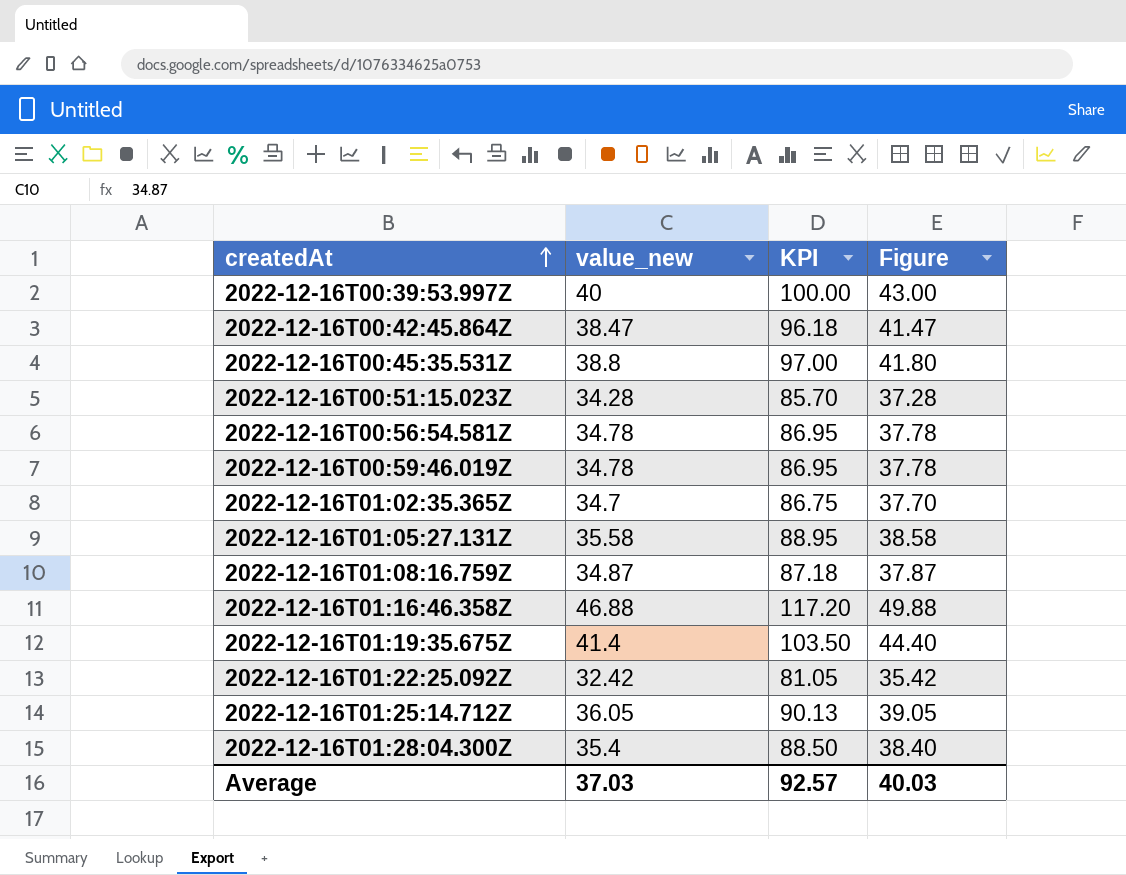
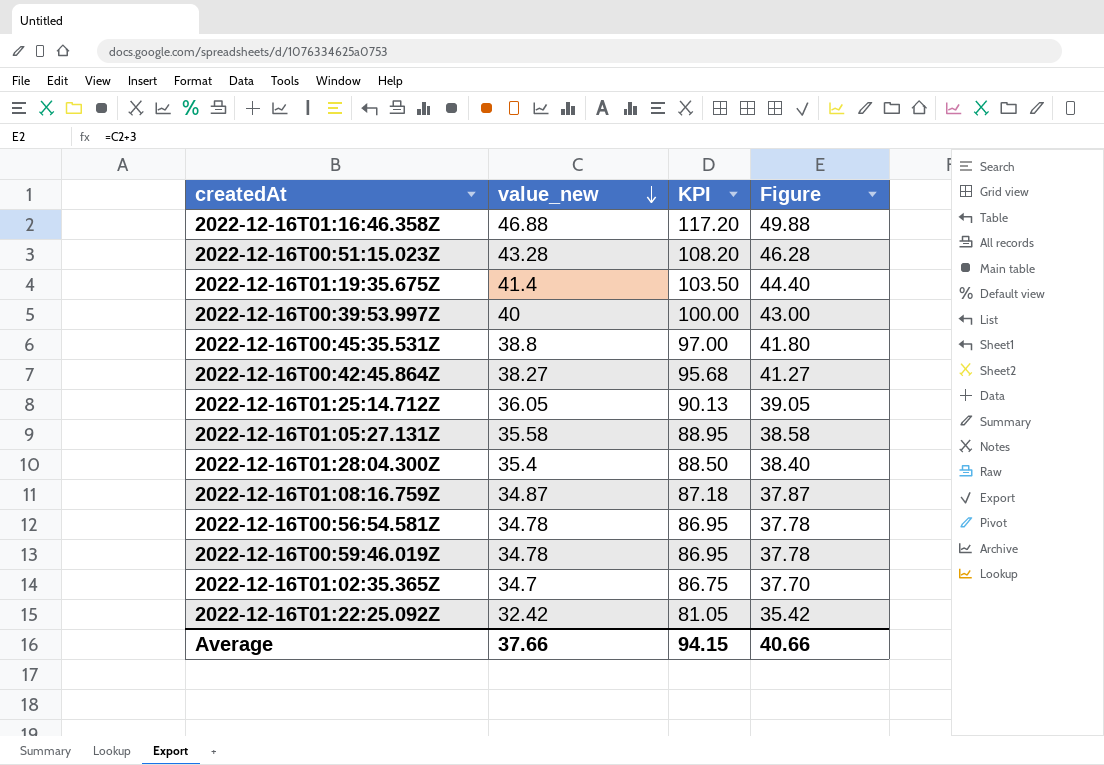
row order: createdAt ascending -> value_new descending
2022-12-16T00:51:15.023Z | value_new: 34.28 -> 43.28
2022-12-16T00:51:15.023Z | KPI: 85.70 -> 108.20
2022-12-16T00:51:15.023Z | Figure: 37.28 -> 46.28
2022-12-16T00:42:45.864Z | value_new: 38.47 -> 38.27
2022-12-16T00:42:45.864Z | KPI: 96.18 -> 95.68
2022-12-16T00:42:45.864Z | Figure: 41.47 -> 41.27
Average | value_new: 37.03 -> 37.66
Average | KPI: 92.57 -> 94.15
Average | Figure: 40.03 -> 40.66

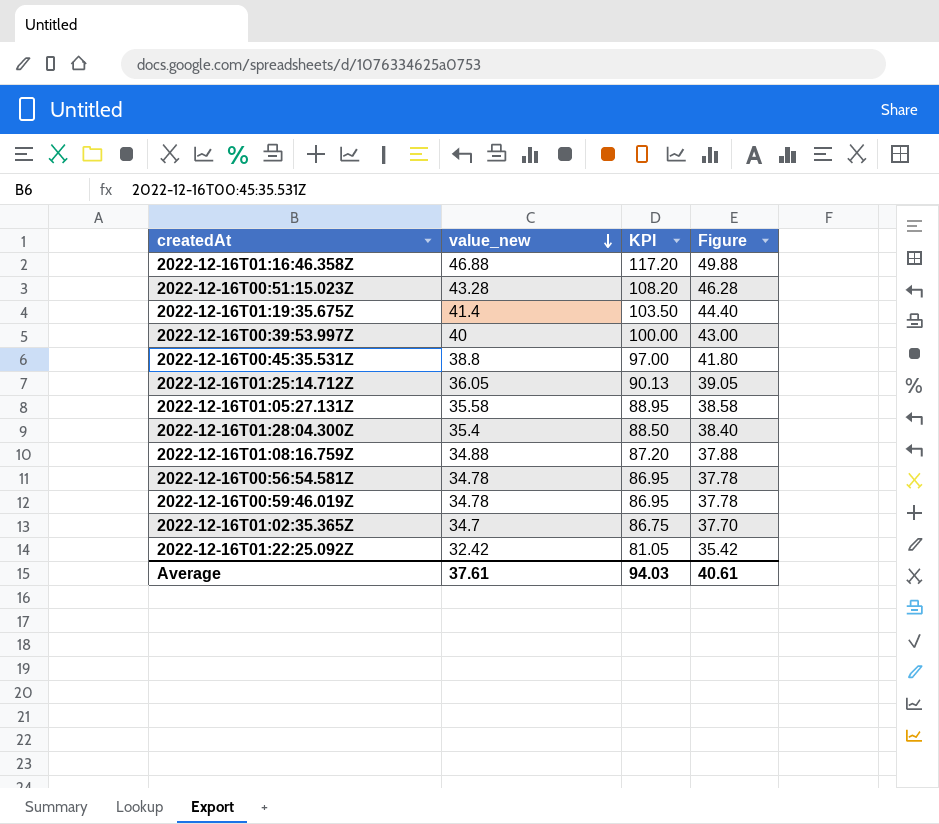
row 2022-12-16T00:42:45.864Z: 38.27 | 95.68 | 41.27 -> none
2022-12-16T01:08:16.759Z | value_new: 34.87 -> 34.88
2022-12-16T01:08:16.759Z | KPI: 87.18 -> 87.20
2022-12-16T01:08:16.759Z | Figure: 37.87 -> 37.88
Average | value_new: 37.66 -> 37.61
Average | KPI: 94.15 -> 94.03
Average | Figure: 40.66 -> 40.61

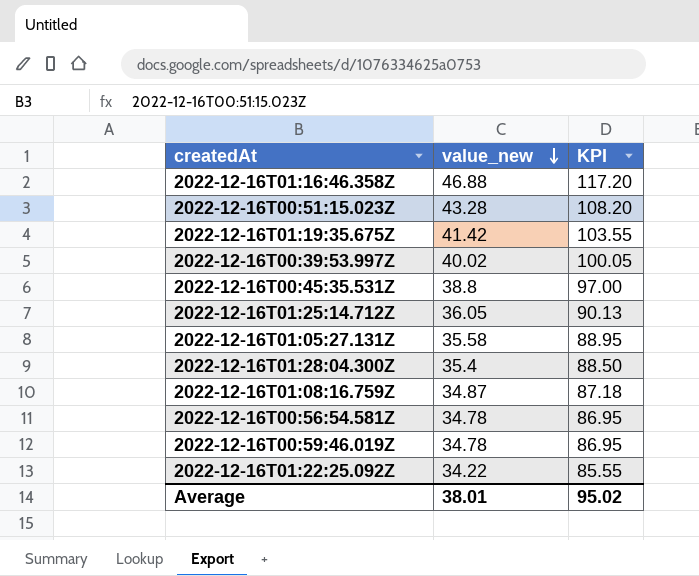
column Figure | formula: [value_new] + 3 -> none
row 2022-12-16T01:02:35.365Z: 34.7 | 86.75 | 37.70 -> none
2022-12-16T01:19:35.675Z | value_new: 41.4 -> 41.42
2022-12-16T01:19:35.675Z | KPI: 103.50 -> 103.55
2022-12-16T00:39:53.997Z | value_new: 40 -> 40.02
2022-12-16T00:39:53.997Z | KPI: 100.00 -> 100.05
2022-12-16T01:08:16.759Z | value_new: 34.88 -> 34.87
2022-12-16T01:08:16.759Z | KPI: 87.20 -> 87.18
2022-12-16T01:22:25.092Z | value_new: 32.42 -> 34.22
2022-12-16T01:22:25.092Z | KPI: 81.05 -> 85.55
Average | value_new: 37.61 -> 38.01
Average | KPI: 94.03 -> 95.02

